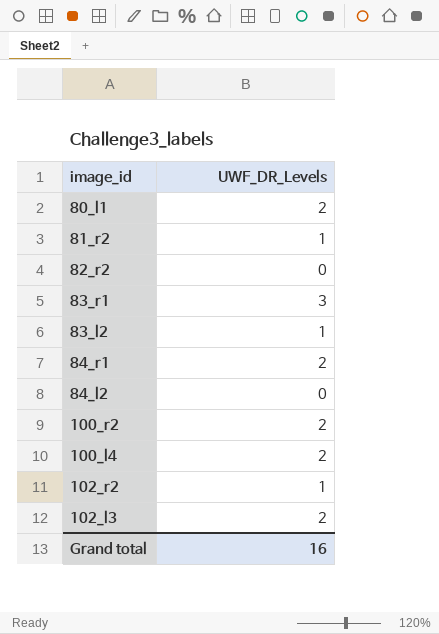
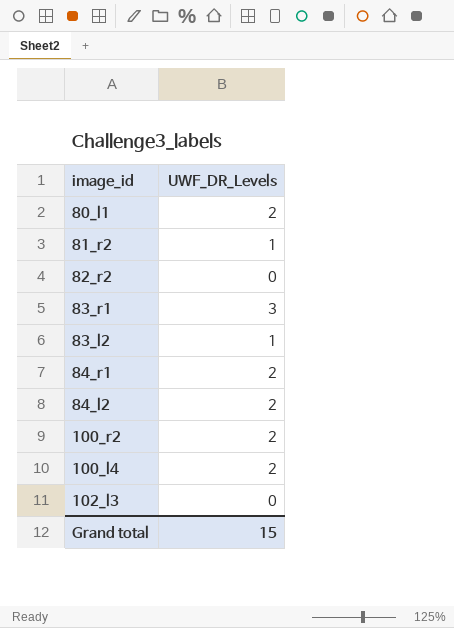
row 102_r2: 1 -> none
84_l2 | UWF_DR_Levels: 0 -> 2
102_l3 | UWF_DR_Levels: 2 -> 0
Grand total | UWF_DR_Levels: 16 -> 15

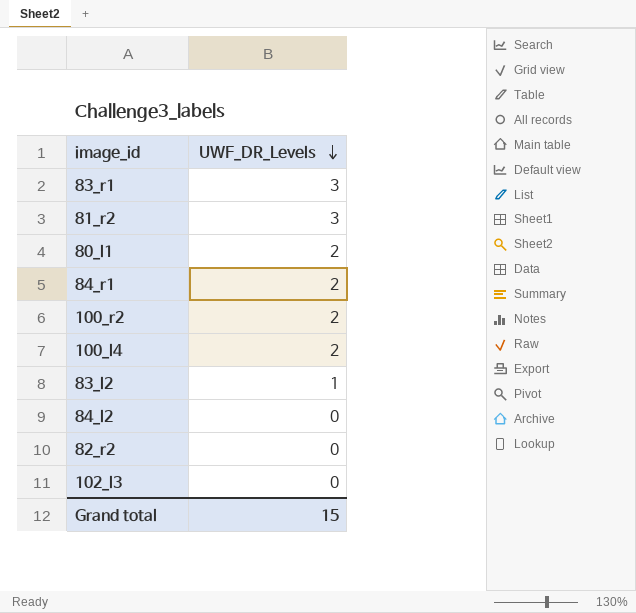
row order: none -> UWF_DR_Levels descending
81_r2 | UWF_DR_Levels: 1 -> 3
84_l2 | UWF_DR_Levels: 2 -> 0

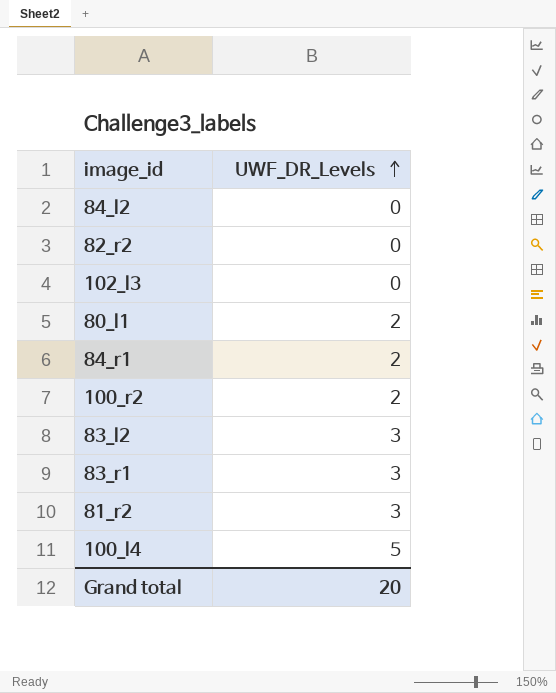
row order: UWF_DR_Levels descending -> UWF_DR_Levels ascending
83_l2 | UWF_DR_Levels: 1 -> 3
100_l4 | UWF_DR_Levels: 2 -> 5
Grand total | UWF_DR_Levels: 15 -> 20

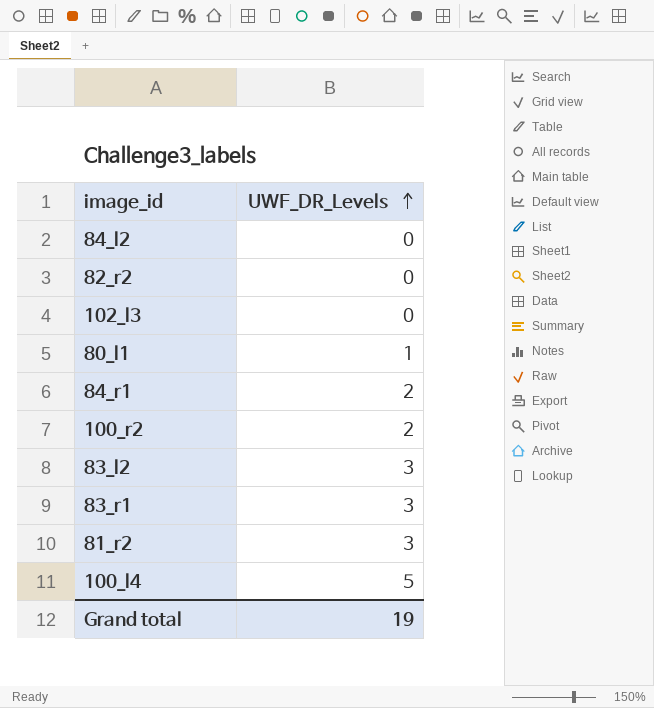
80_l1 | UWF_DR_Levels: 2 -> 1
Grand total | UWF_DR_Levels: 20 -> 19

